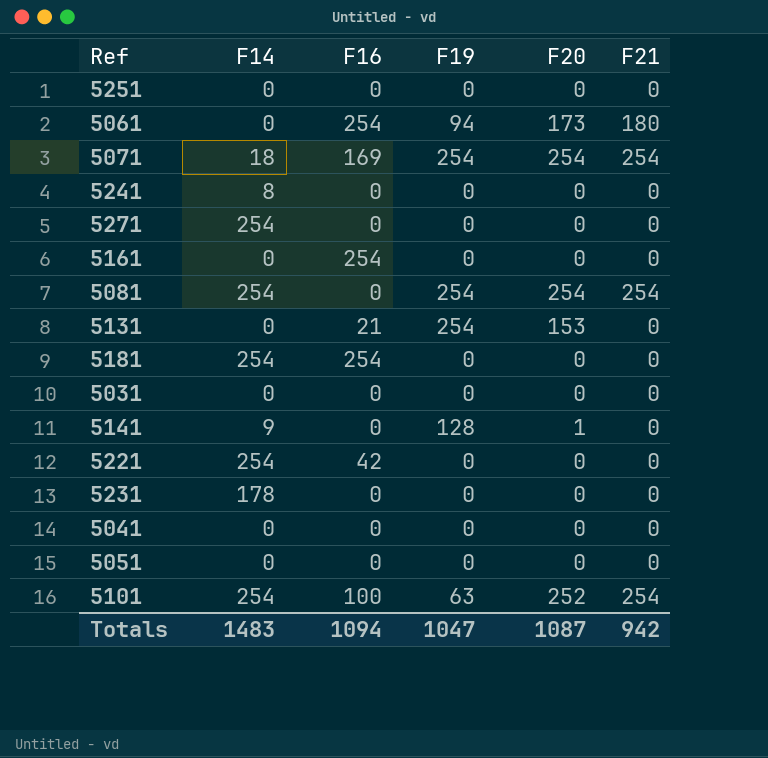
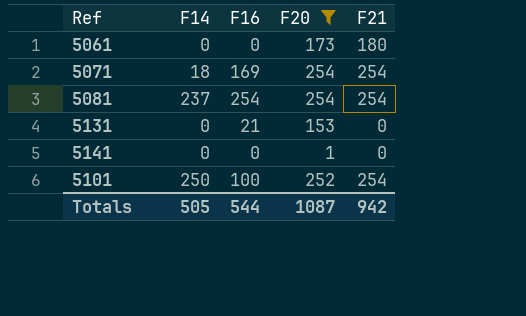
filter: none -> F20 != 0
column F19 | position: 4 -> none
5061 | F16: 254 -> 0
5081 | F14: 254 -> 237
5081 | F16: 0 -> 254
5141 | F14: 9 -> 0
5101 | F14: 254 -> 250
Totals | F14: 1483 -> 505
Totals | F16: 1094 -> 544

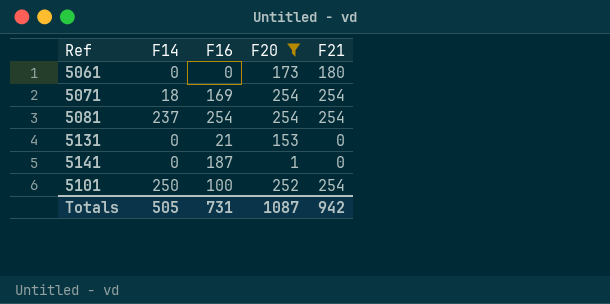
5141 | F16: 0 -> 187
Totals | F16: 544 -> 731

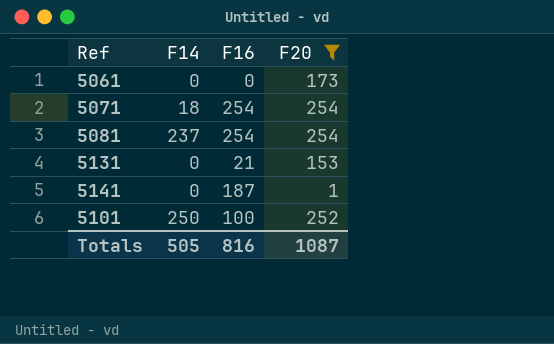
column F21 | position: 5 -> none
5071 | F16: 169 -> 254
Totals | F16: 731 -> 816

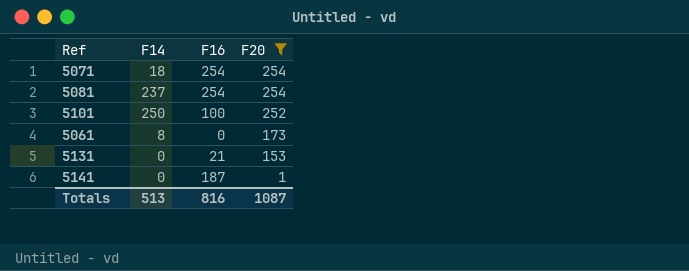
row order: none -> F20 descending
5061 | F14: 0 -> 8
Totals | F14: 505 -> 513

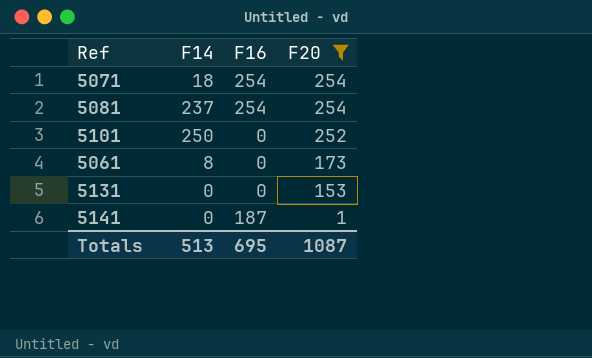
5101 | F16: 100 -> 0
5131 | F16: 21 -> 0
Totals | F16: 816 -> 695

